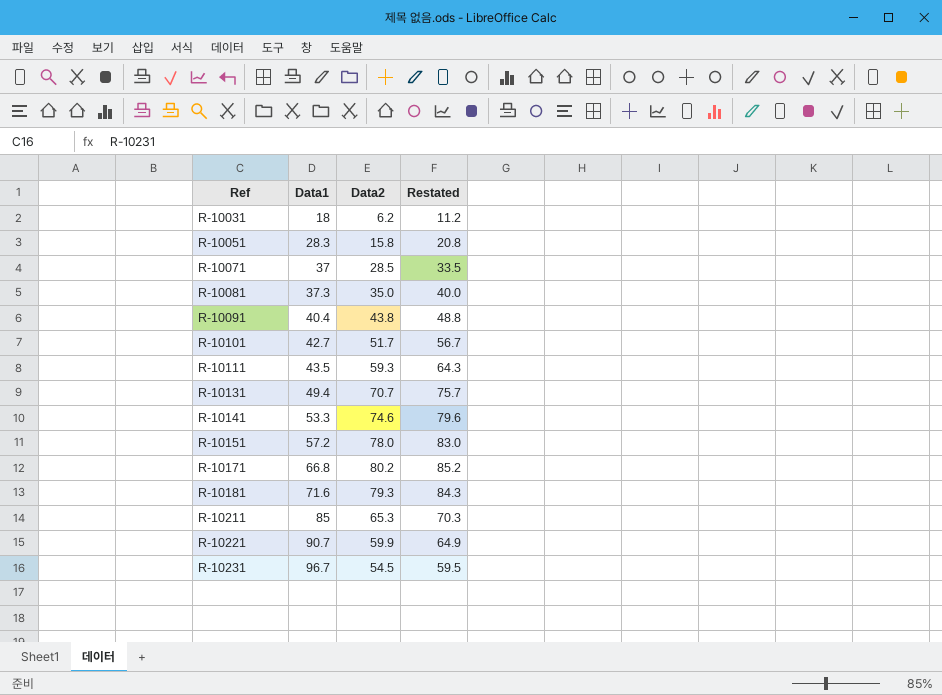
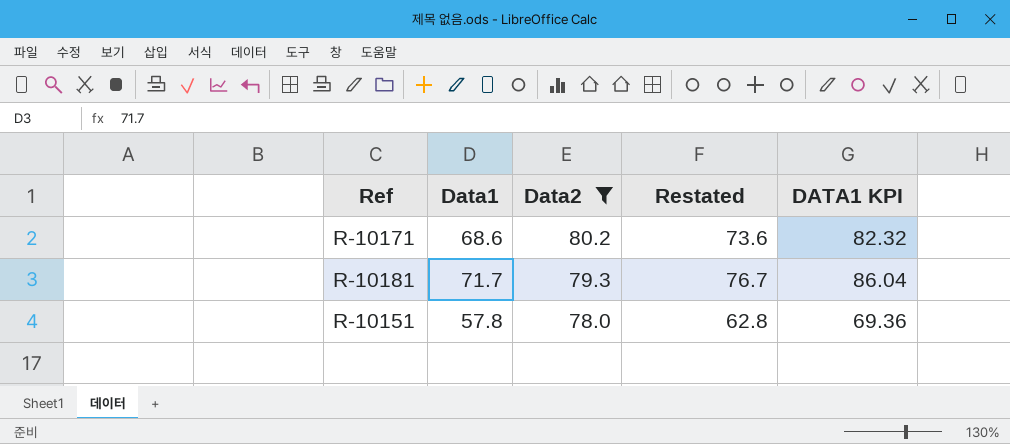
filter: none -> Data2 >= 78.0
row order: Ref ascending -> Data2 descending
column Restated | formula: [Data2] + 5 -> [Data1] + 5
column DATA1 KPI | formula: none -> [Data1] * 1.2
R-10171 | Data1: 66.8 -> 68.6
R-10181 | Data1: 71.6 -> 71.7
R-10151 | Data1: 57.2 -> 57.8

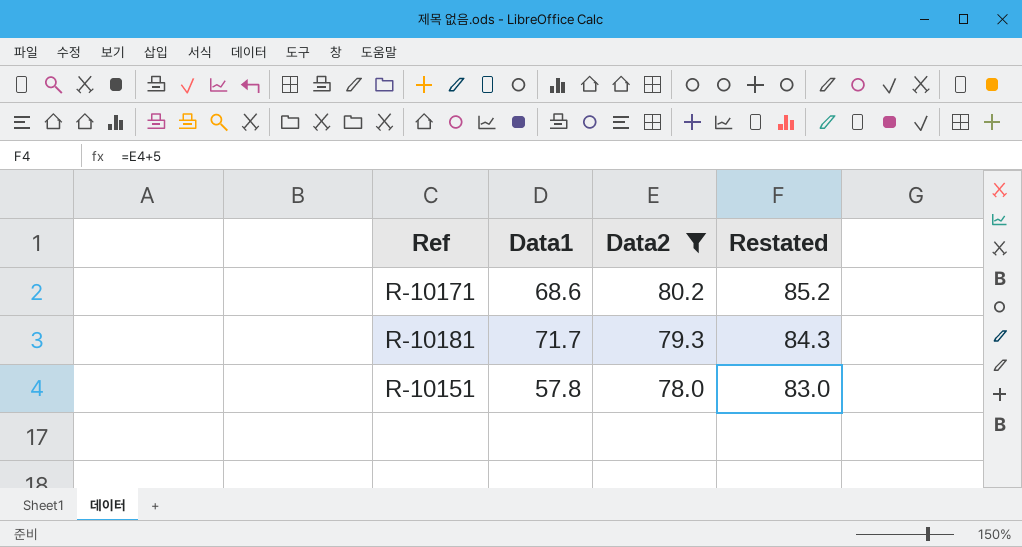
column DATA1 KPI | formula: [Data1] * 1.2 -> none
column Restated | formula: [Data1] + 5 -> [Data2] + 5

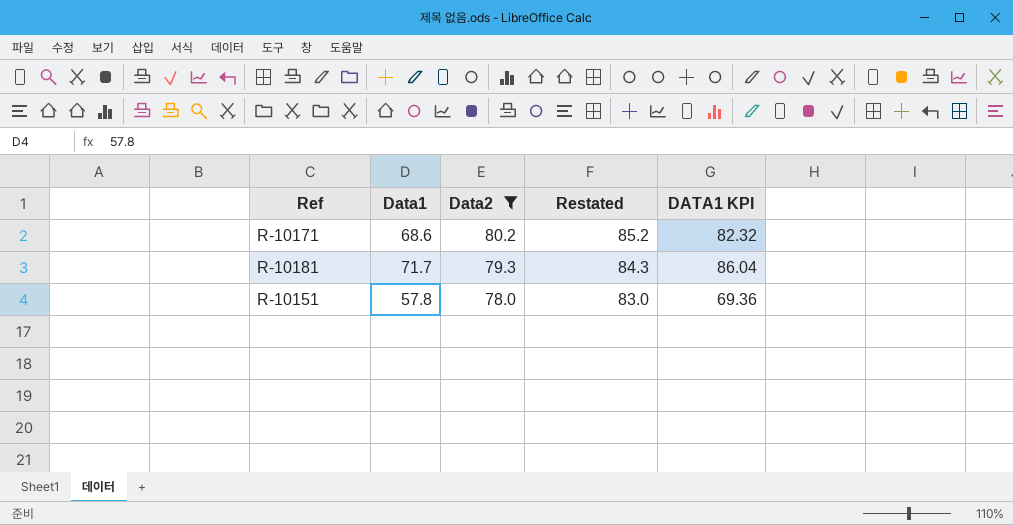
column DATA1 KPI | formula: none -> [Data1] * 1.2

